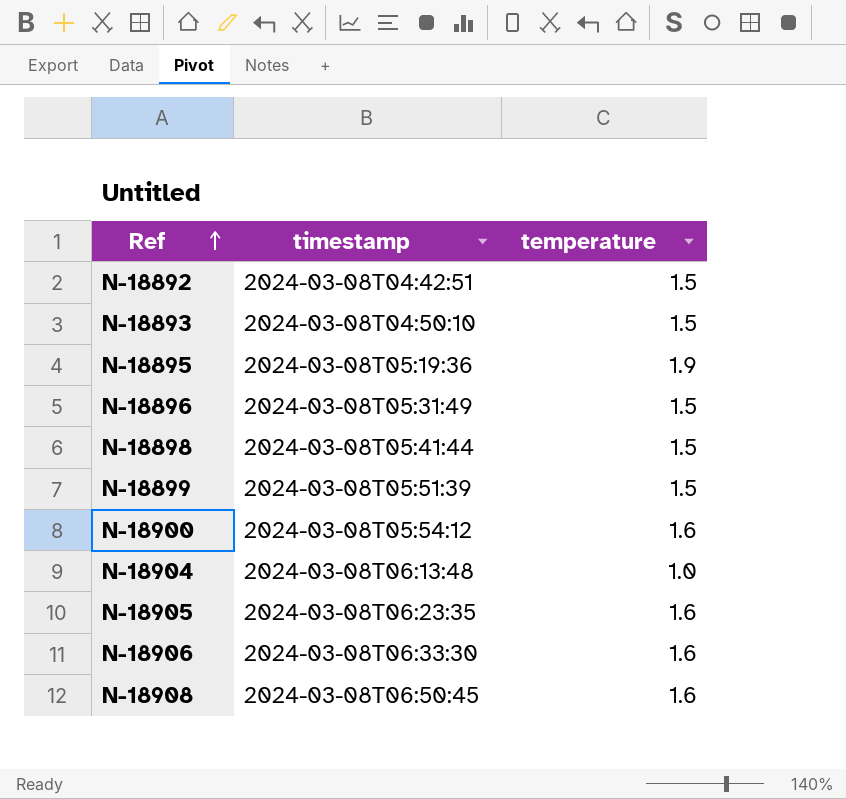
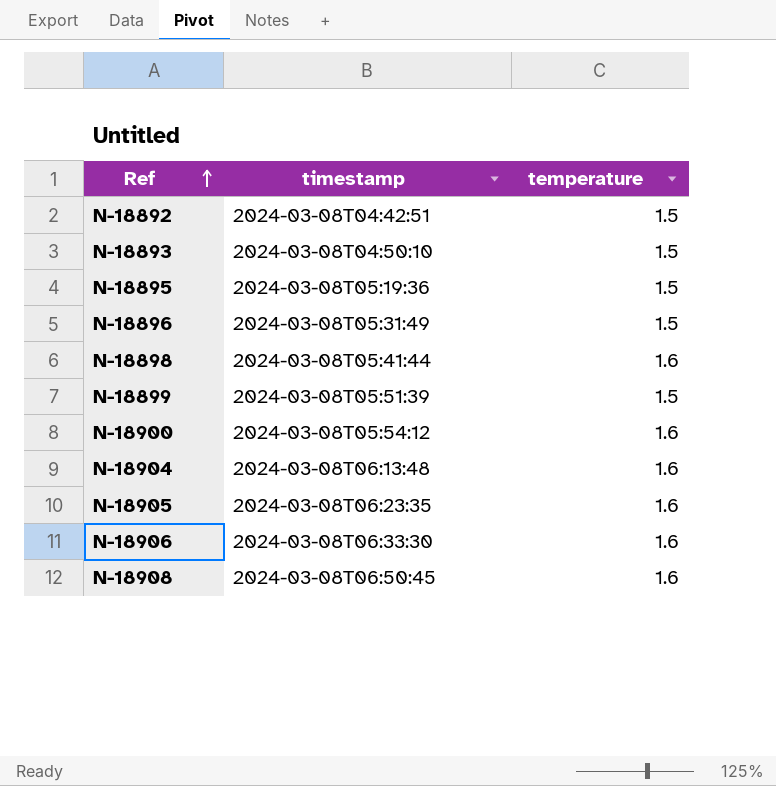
N-18895 | temperature: 1.9 -> 1.5
N-18898 | temperature: 1.5 -> 1.6
N-18904 | temperature: 1.0 -> 1.6

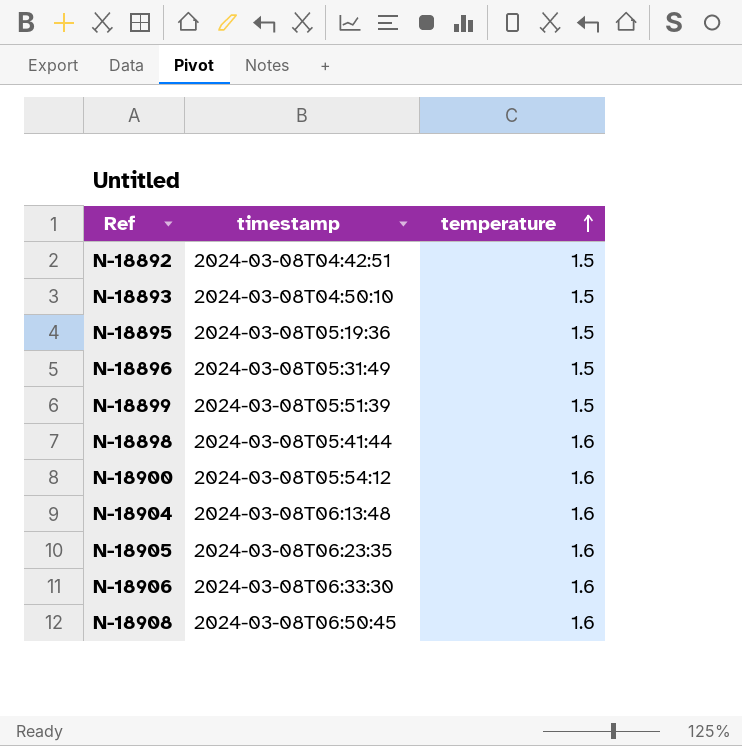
row order: Ref ascending -> temperature ascending

